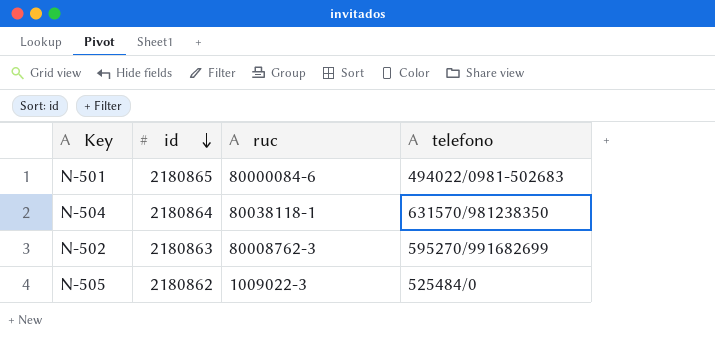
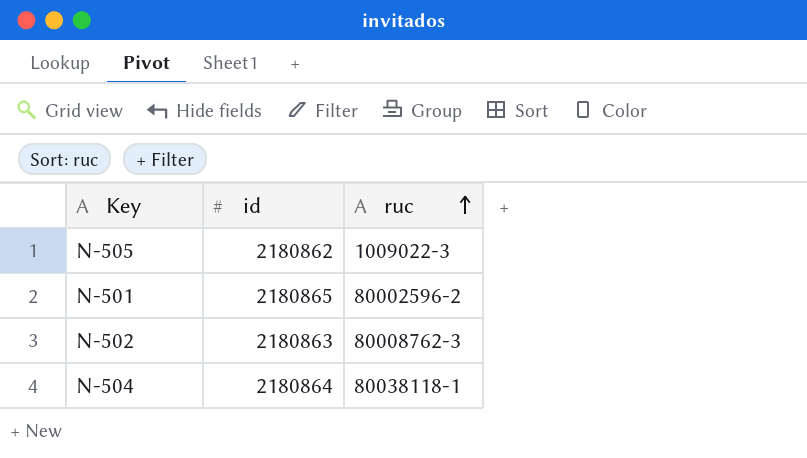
row order: id descending -> ruc ascending
column telefono | position: 4 -> none
N-501 | ruc: 80000084-6 -> 80002596-2

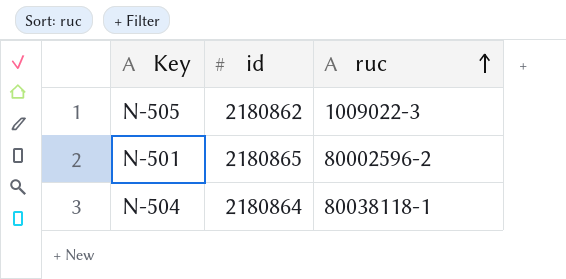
row N-502: 2180863 | 80008762-3 -> none

